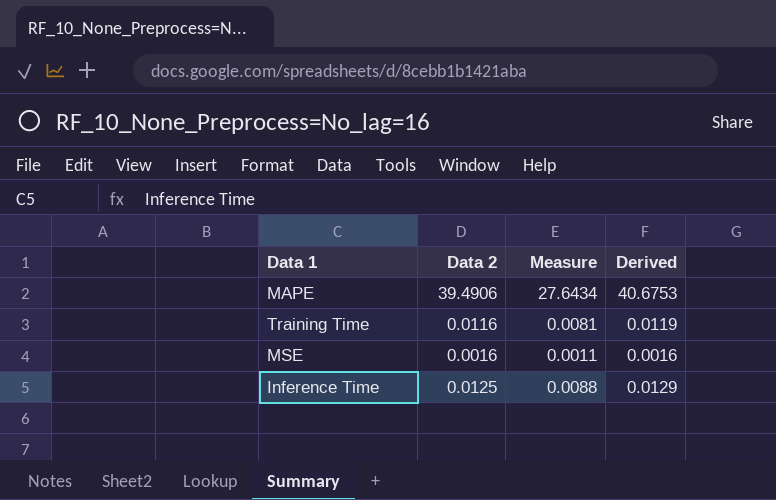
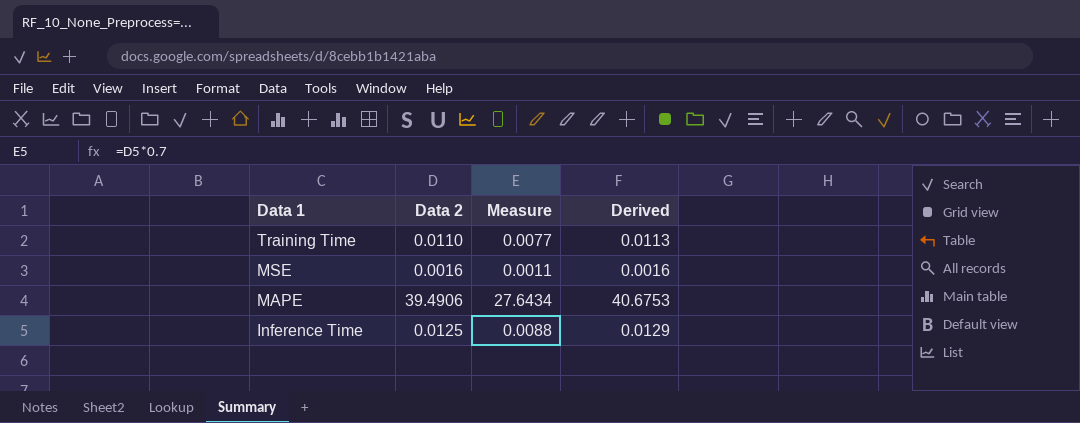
row order: none -> Data 1 descending
Training Time | Data 2: 0.0116 -> 0.0110
Training Time | Measure: 0.0081 -> 0.0077
Training Time | Derived: 0.0119 -> 0.0113

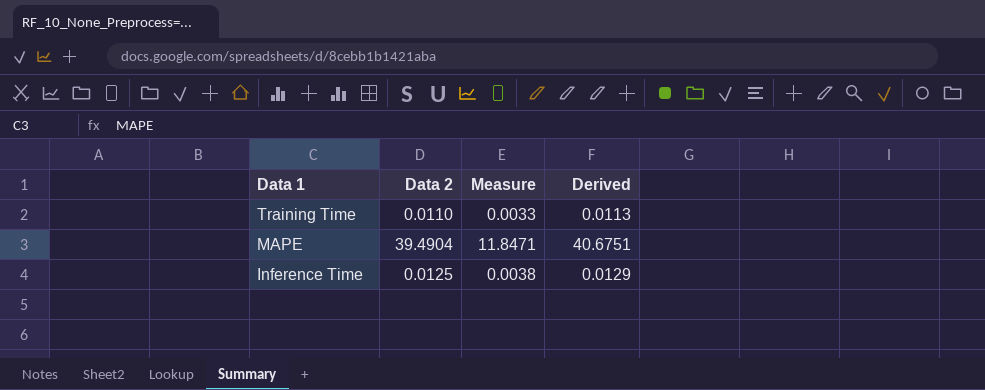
column Measure | formula: [Data 2] * 0.7 -> [Data 2] * 0.3
row MSE: 0.0016 | 0.0011 | 0.0016 -> none
MAPE | Data 2: 39.4906 -> 39.4904
MAPE | Derived: 40.6753 -> 40.6751

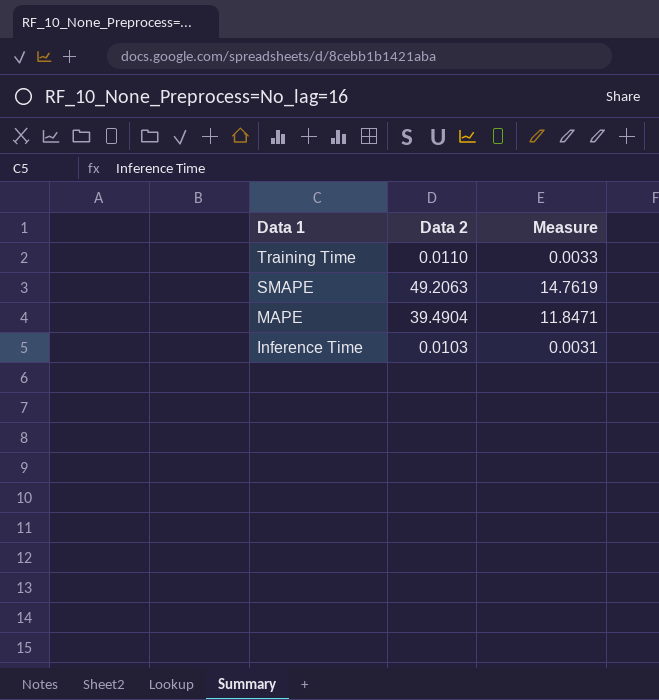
column Derived | formula: [Data 2] * 1.03 -> none
row SMAPE: none -> 49.2063 | 14.7619
Inference Time | Data 2: 0.0125 -> 0.0103
Inference Time | Measure: 0.0038 -> 0.0031

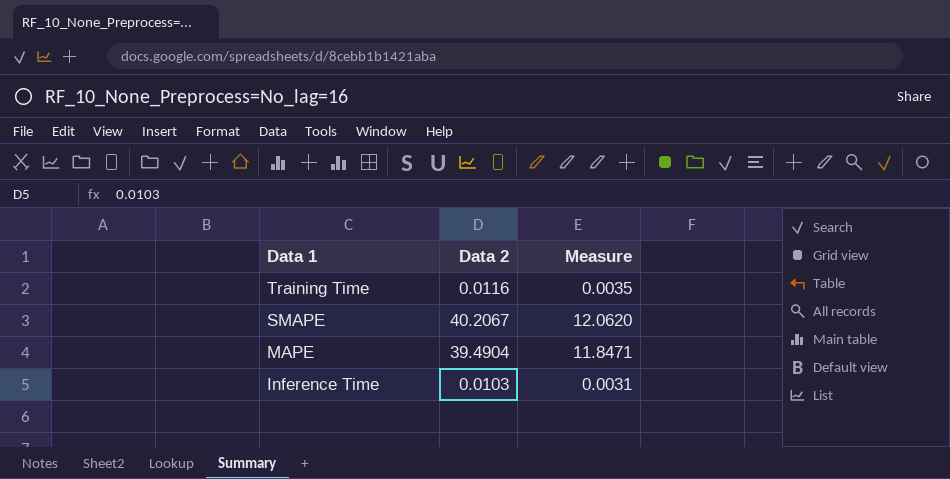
Training Time | Data 2: 0.0110 -> 0.0116
Training Time | Measure: 0.0033 -> 0.0035
SMAPE | Data 2: 49.2063 -> 40.2067
SMAPE | Measure: 14.7619 -> 12.0620

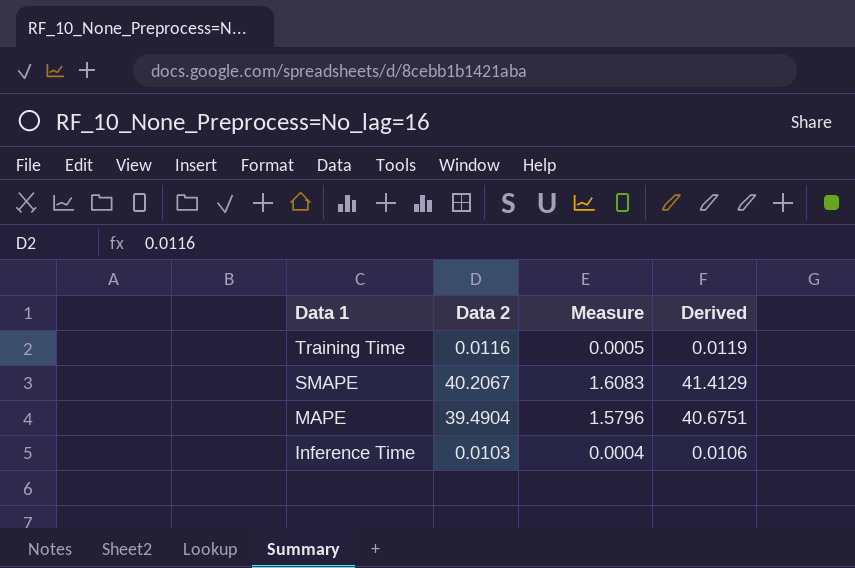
column Measure | formula: [Data 2] * 0.3 -> [Data 2] * 0.04
column Derived | formula: none -> [Data 2] * 1.03

